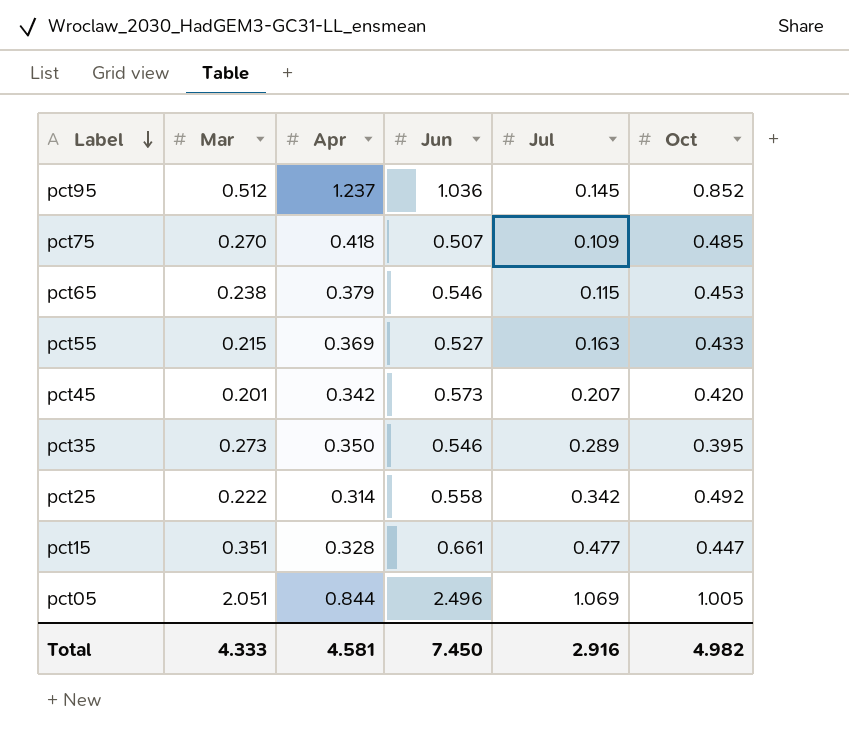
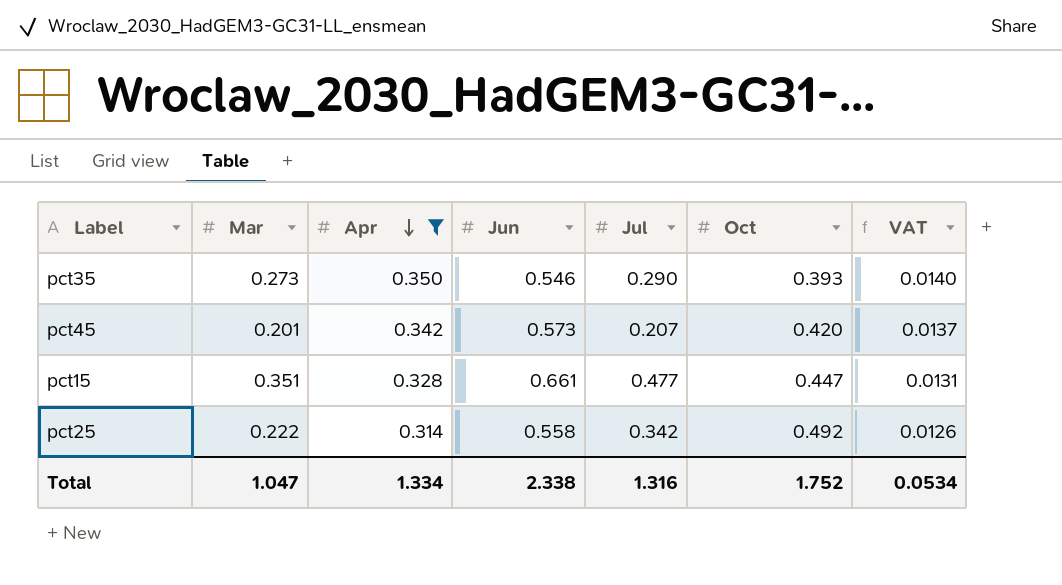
filter: none -> Apr <= 0.350
row order: Label descending -> Apr descending
column VAT | formula: none -> [Apr] * 0.04
pct35 | Jul: 0.289 -> 0.290
pct35 | Oct: 0.395 -> 0.393
Total | Mar: 4.333 -> 1.047
Total | Apr: 4.581 -> 1.334
Total | Jun: 7.450 -> 2.338
Total | Jul: 2.916 -> 1.316
Total | Oct: 4.982 -> 1.752

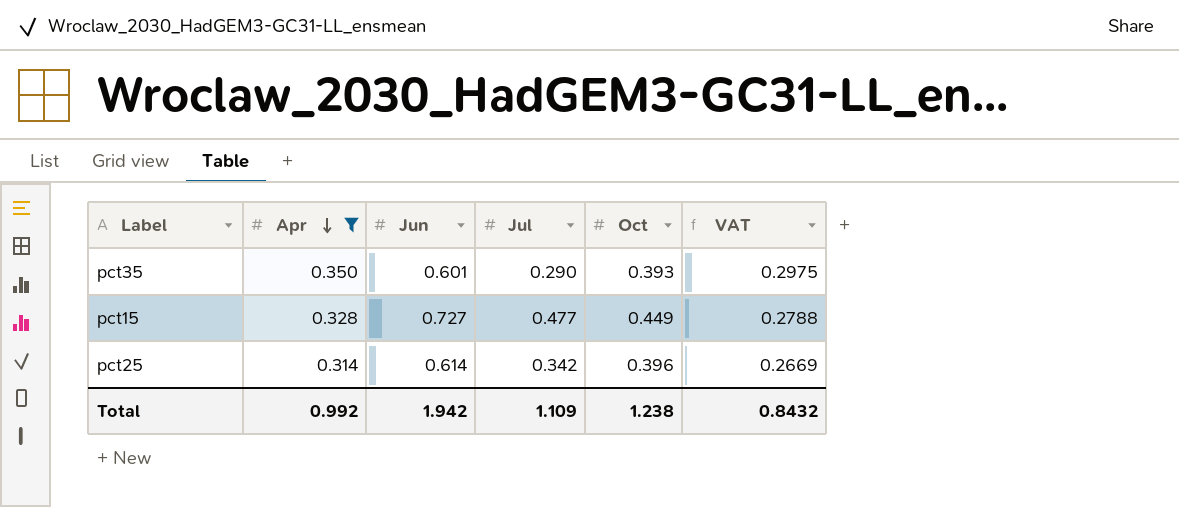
column Mar | position: 2 -> none
column VAT | formula: [Apr] * 0.04 -> [Apr] * 0.85
row pct45: 0.201 | 0.342 | 0.573 | 0.207 | 0.420 | 0.0137 -> none
pct35 | Jun: 0.546 -> 0.601
pct15 | Jun: 0.661 -> 0.727
pct15 | Oct: 0.447 -> 0.449
pct25 | Jun: 0.558 -> 0.614
pct25 | Oct: 0.492 -> 0.396
Total | Apr: 1.334 -> 0.992
Total | Jun: 2.338 -> 1.942
Total | Jul: 1.316 -> 1.109
Total | Oct: 1.752 -> 1.238
Total | VAT: 0.0534 -> 0.8432

